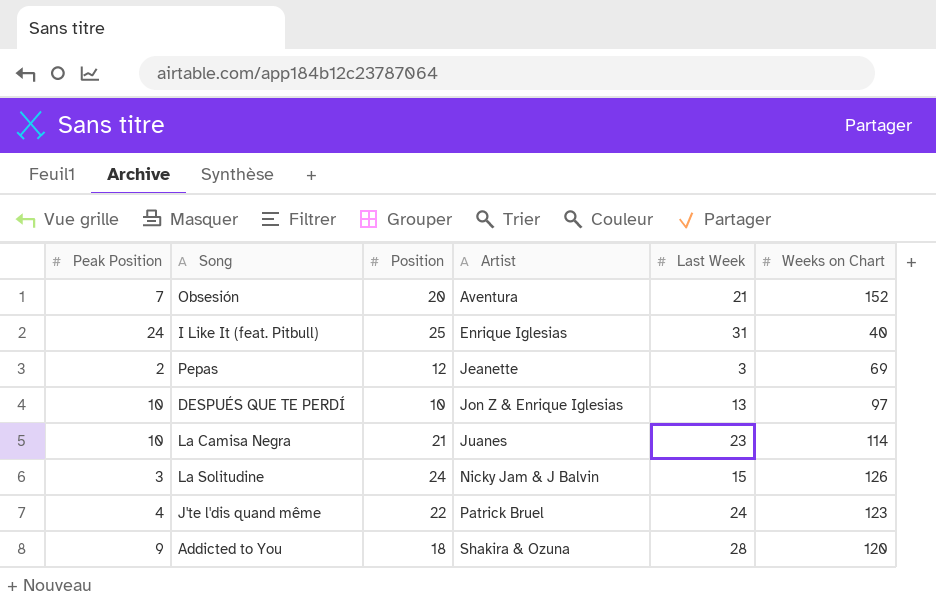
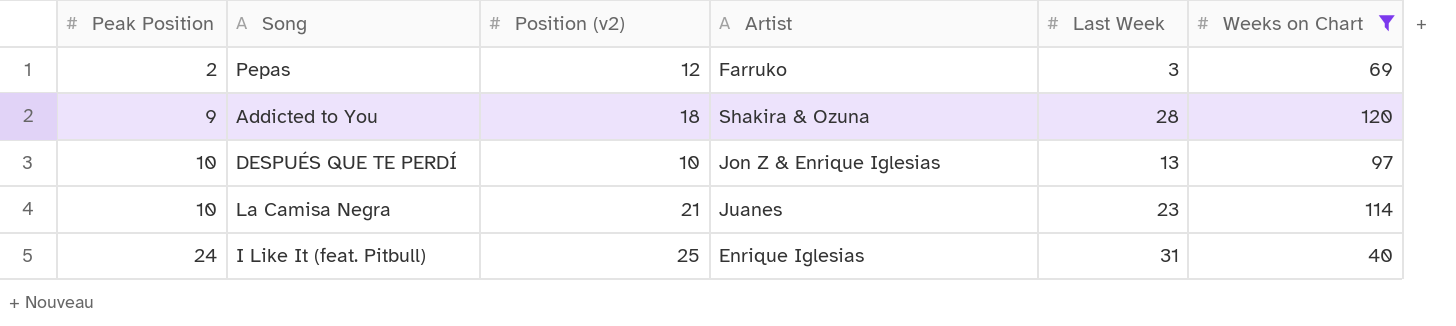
filter: none -> Weeks on Chart <= 120
row order: Artist ascending -> Peak Position ascending
column name: Position -> Position (v2)
Pepas | Artist: Jeanette -> Farruko

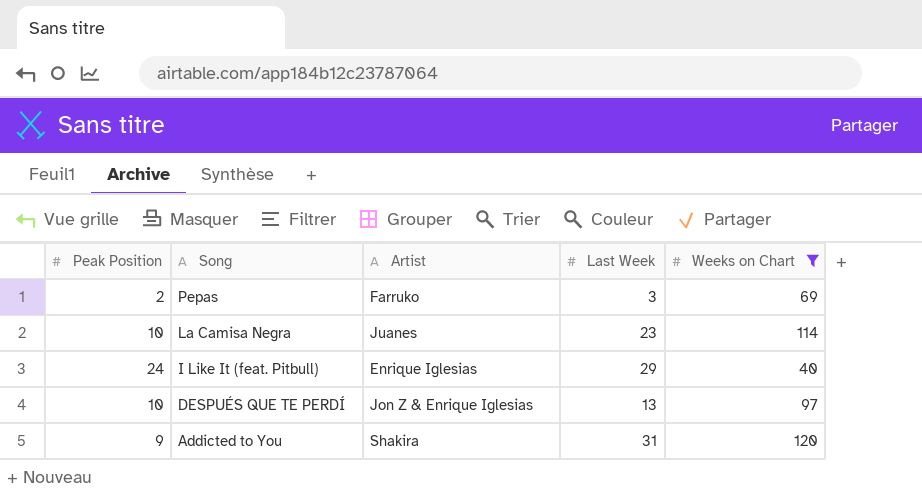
row order: Peak Position ascending -> Song descending
column Position (v2) | position: 3 -> none
I Like It (feat. Pitbull) | Last Week: 31 -> 29
Addicted to You | Artist: Shakira & Ozuna -> Shakira
Addicted to You | Last Week: 28 -> 31

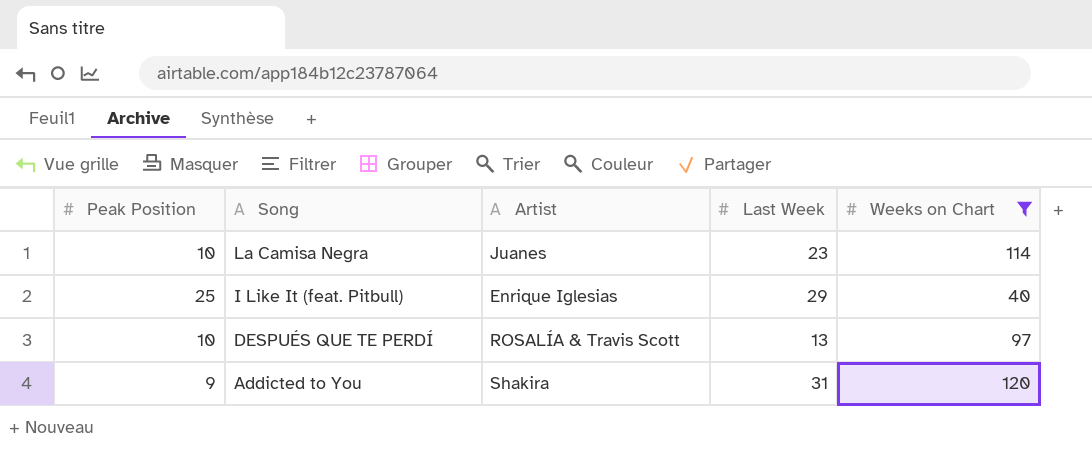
row Pepas: 2 | Farruko | 3 | 69 -> none
I Like It (feat. Pitbull) | Peak Position: 24 -> 25
DESPUÉS QUE TE PERDÍ | Artist: Jon Z & Enrique Iglesias -> ROSALÍA & Travis Scott

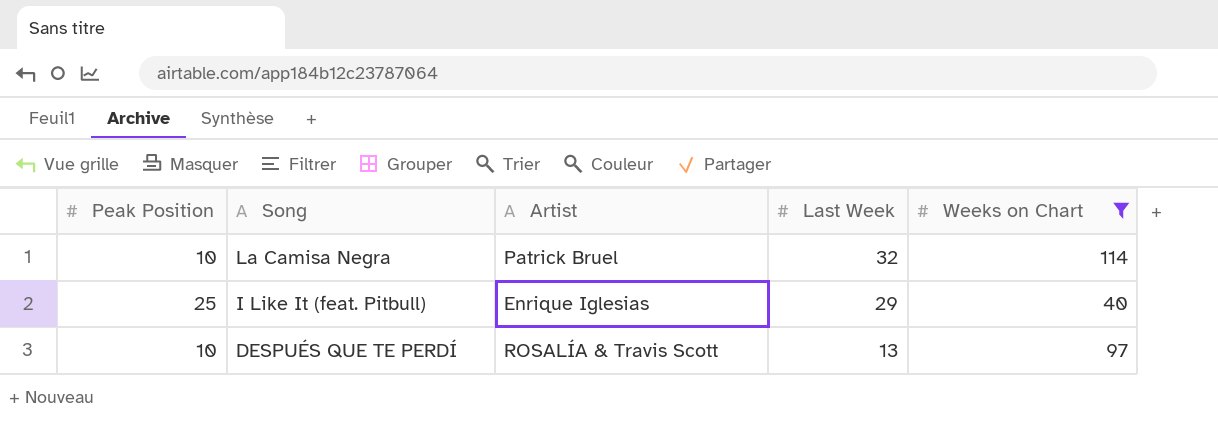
row Addicted to You: 9 | Shakira | 31 | 120 -> none
La Camisa Negra | Artist: Juanes -> Patrick Bruel
La Camisa Negra | Last Week: 23 -> 32

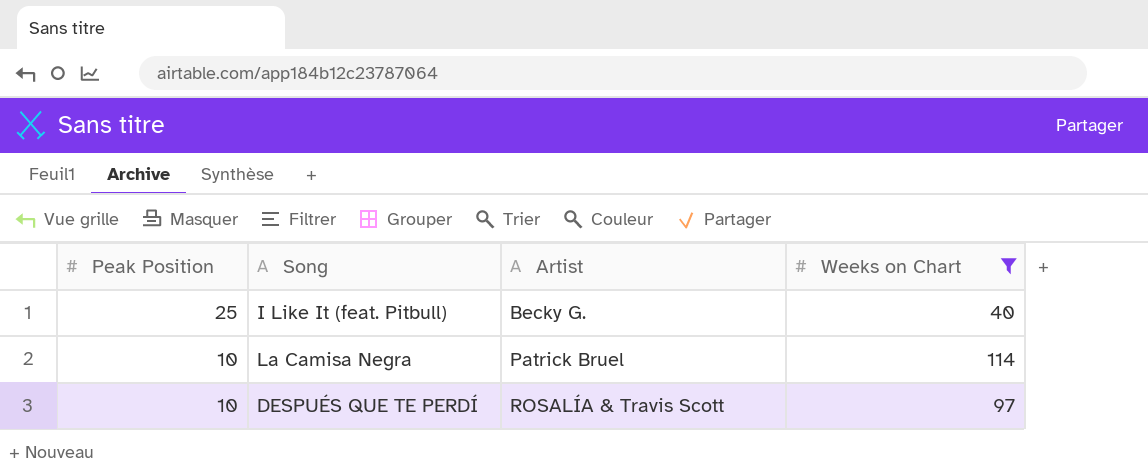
row order: Song descending -> Peak Position descending
column Last Week | position: 4 -> none
I Like It (feat. Pitbull) | Artist: Enrique Iglesias -> Becky G.

